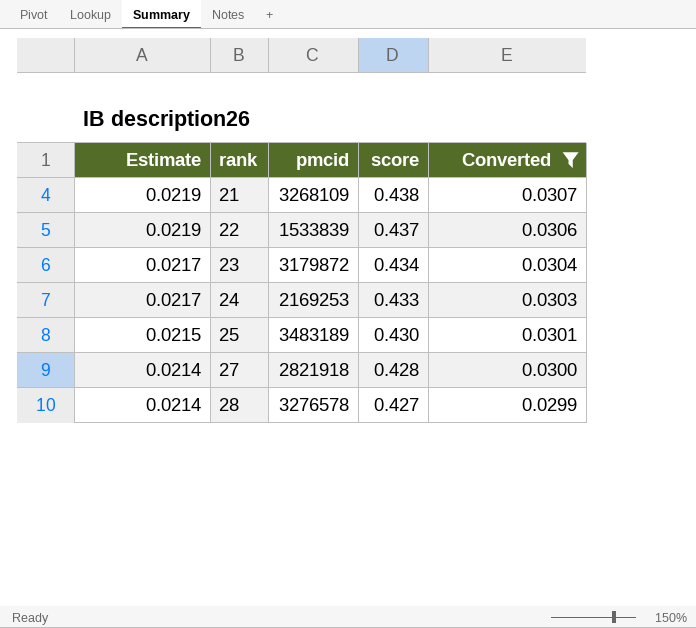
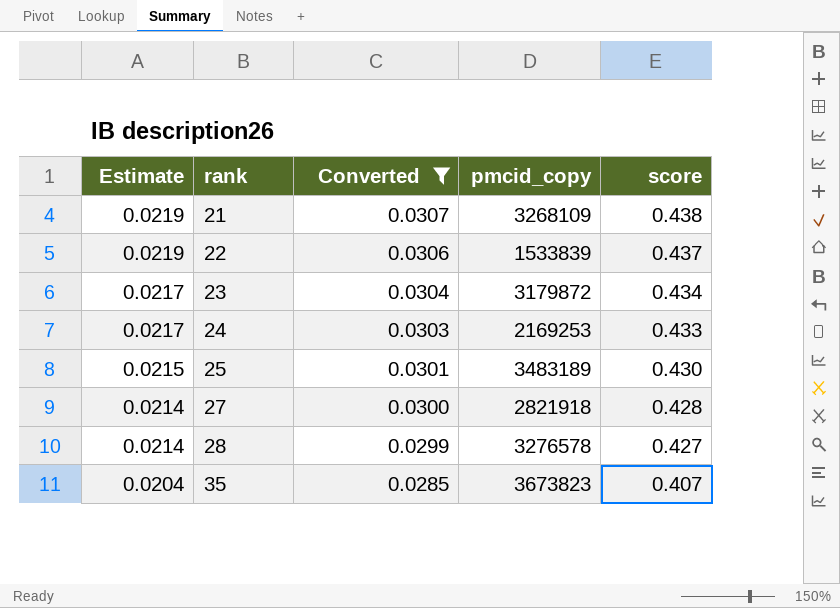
column Converted | position: 5 -> 3
column name: pmcid -> pmcid_copy
row 35: none -> 0.0204 | 0.0285 | 3673823 | 0.407

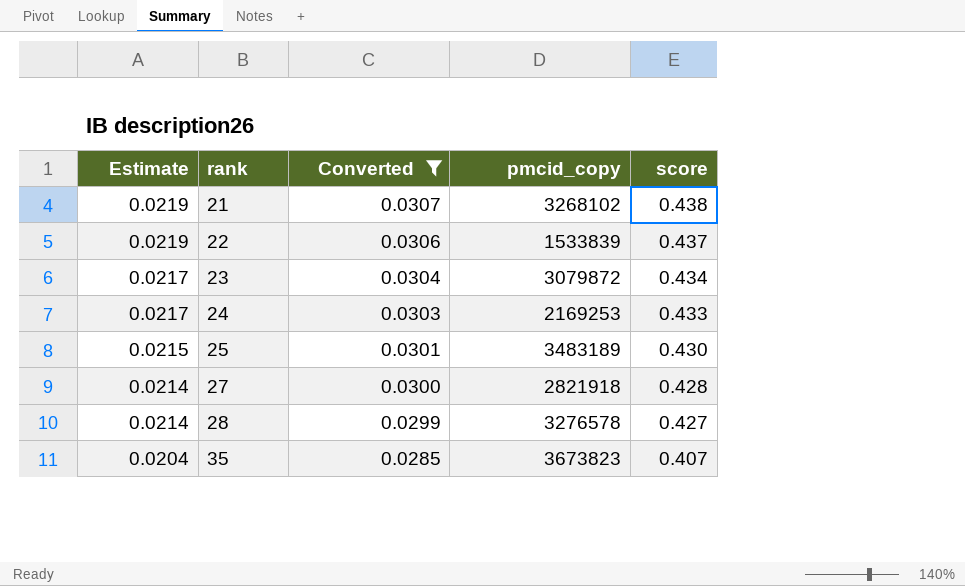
21 | pmcid_copy: 3268109 -> 3268102
23 | pmcid_copy: 3179872 -> 3079872

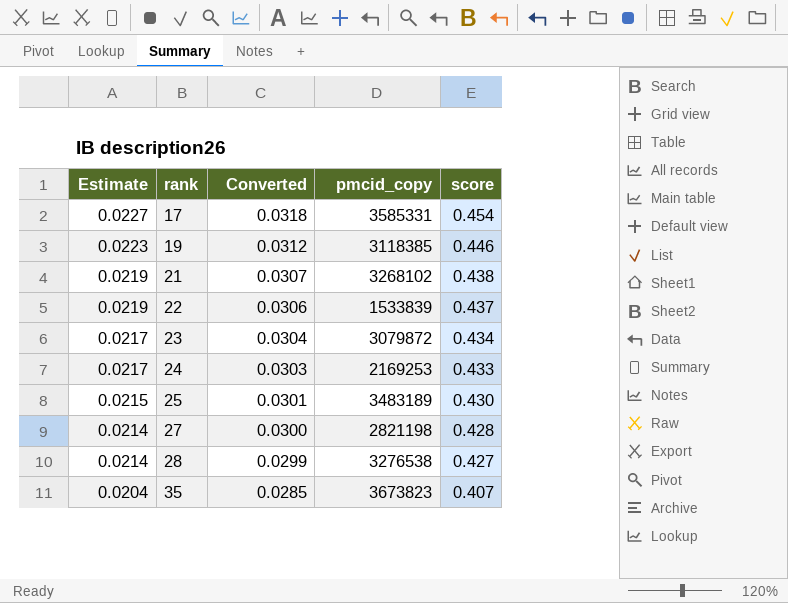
filter: Converted <= 0.0307 -> none
27 | pmcid_copy: 2821918 -> 2821198
28 | pmcid_copy: 3276578 -> 3276538

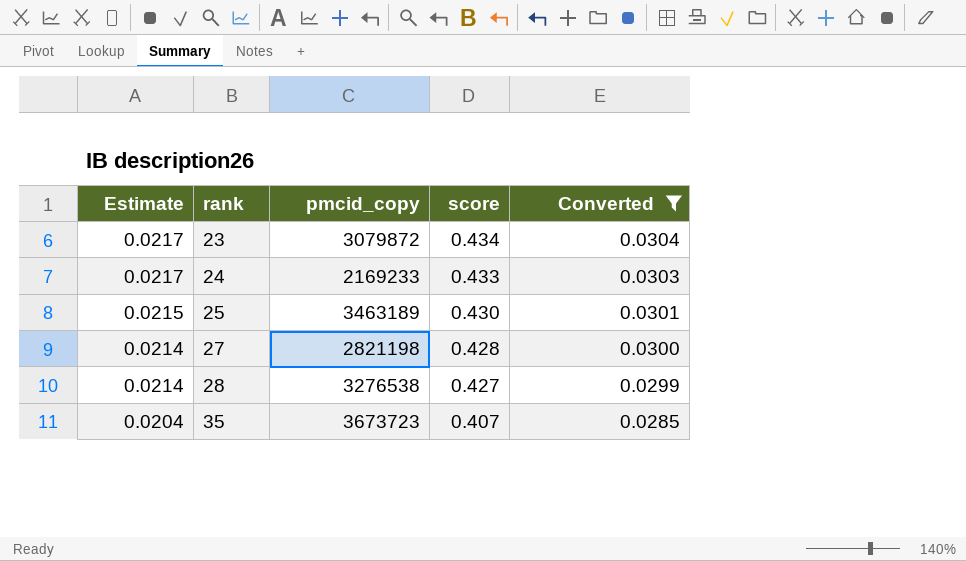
filter: none -> Converted <= 0.0304
column Converted | position: 3 -> 5
24 | pmcid_copy: 2169253 -> 2169233
25 | pmcid_copy: 3483189 -> 3463189
35 | pmcid_copy: 3673823 -> 3673723

